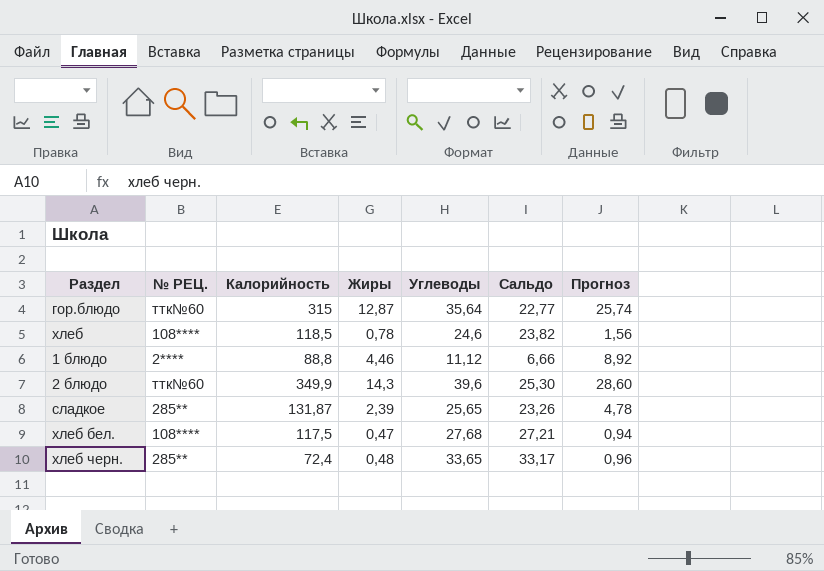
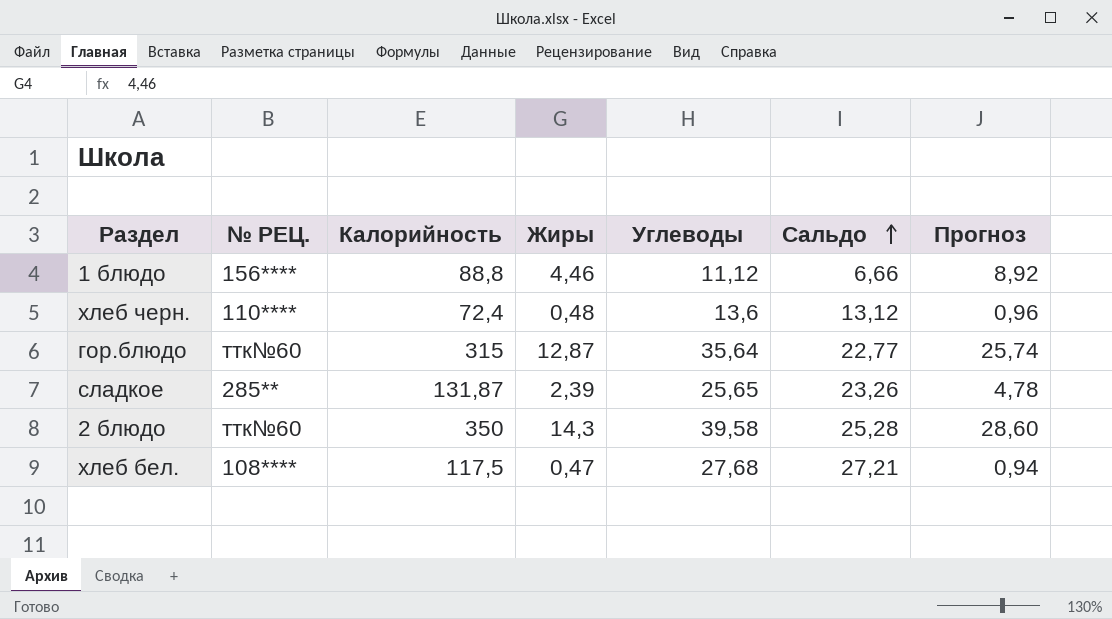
row order: none -> Сальдо ascending
row хлеб: 108**** | 118,5 | 0,78 | 24,6 | 23,82 | 1,56 -> none
1 блюдо | № РЕЦ.: 2**** -> 156****
хлеб черн. | № РЕЦ.: 285** -> 110****
хлеб черн. | Углеводы: 33,65 -> 13,6
хлеб черн. | Сальдо: 33,17 -> 13,12
2 блюдо | Калорийность: 349,9 -> 350
2 блюдо | Углеводы: 39,6 -> 39,58
2 блюдо | Сальдо: 25,30 -> 25,28

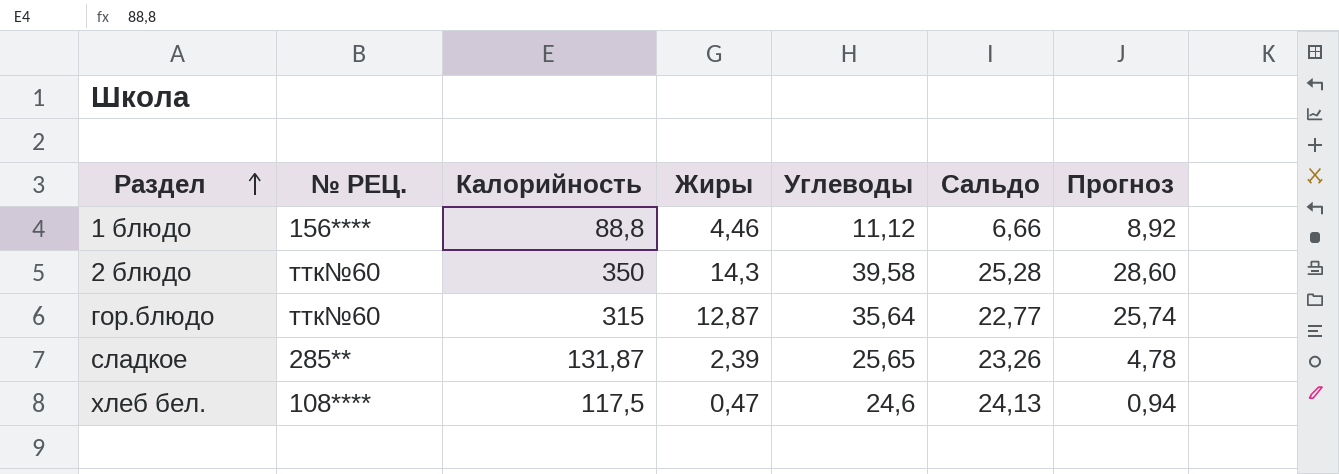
row order: Сальдо ascending -> Раздел ascending
row хлеб черн.: 110**** | 72,4 | 0,48 | 13,6 | 13,12 | 0,96 -> none
хлеб бел. | Углеводы: 27,68 -> 24,6
хлеб бел. | Сальдо: 27,21 -> 24,13

